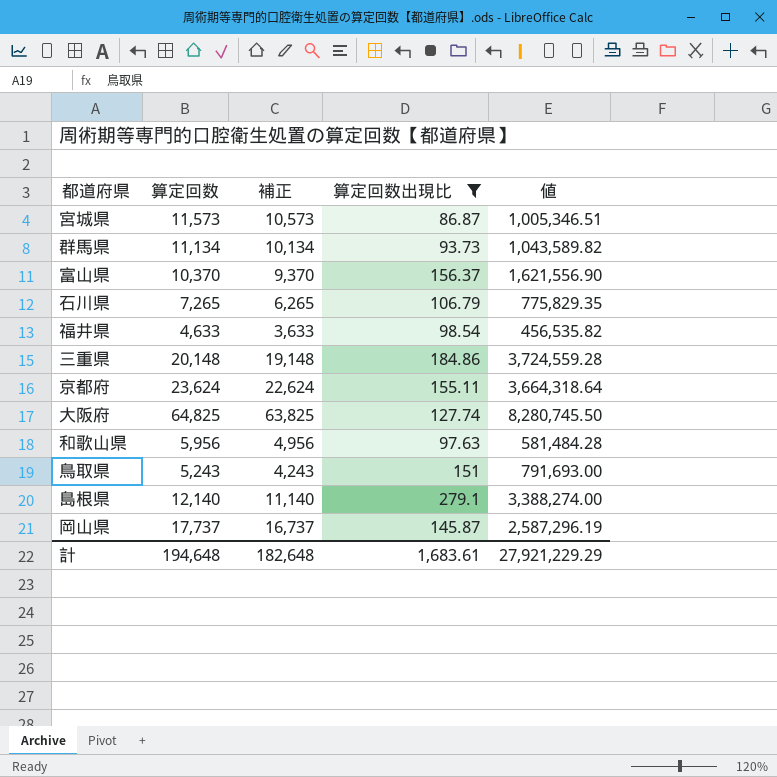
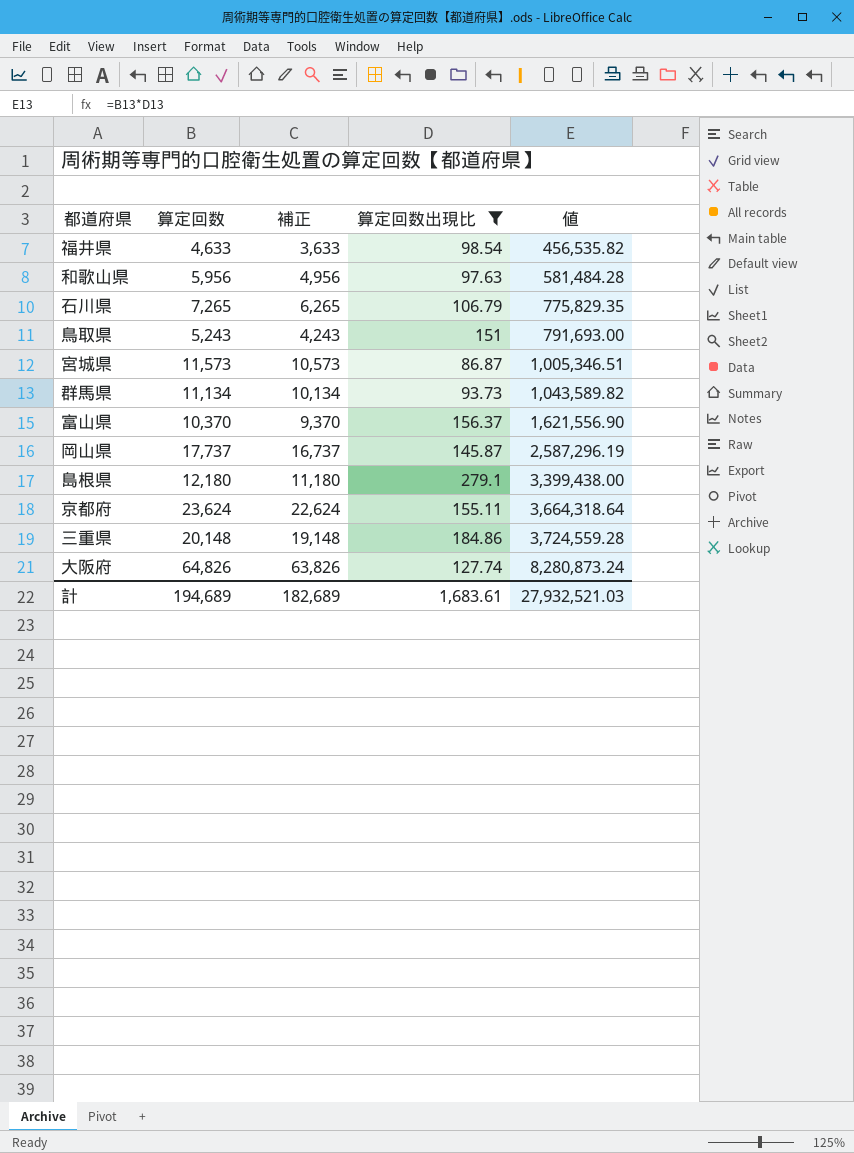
row order: none -> 値 ascending
島根県 | 算定回数: 12,140 -> 12,180
島根県 | 補正: 11,140 -> 11,180
島根県 | 値: 3,388,274.00 -> 3,399,438.00
大阪府 | 算定回数: 64,825 -> 64,826
大阪府 | 補正: 63,825 -> 63,826
大阪府 | 値: 8,280,745.50 -> 8,280,873.24
計 | 算定回数: 194,648 -> 194,689
計 | 補正: 182,648 -> 182,689
計 | 値: 27,921,229.29 -> 27,932,521.03

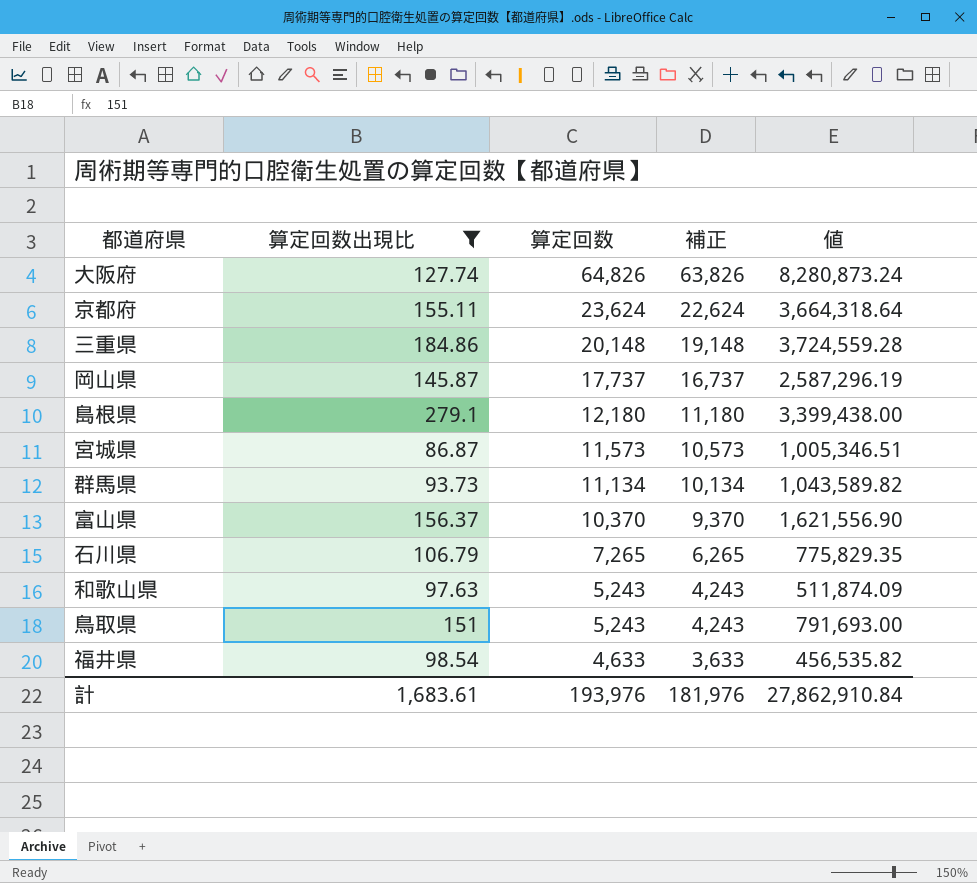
row order: 値 ascending -> 算定回数 descending
column 算定回数出現比 | position: 4 -> 2
和歌山県 | 算定回数: 5,956 -> 5,243
和歌山県 | 補正: 4,956 -> 4,243
和歌山県 | 値: 581,484.28 -> 511,874.09
計 | 算定回数: 194,689 -> 193,976
計 | 補正: 182,689 -> 181,976
計 | 値: 27,932,521.03 -> 27,862,910.84

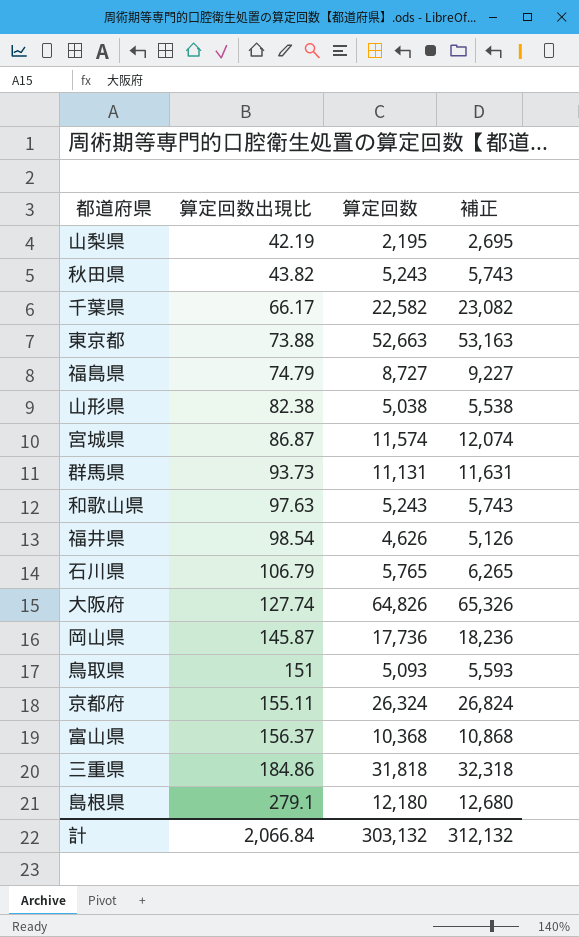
filter: 算定回数出現比 >= 86.87 -> none
row order: 算定回数 descending -> 算定回数出現比 ascending
column 値 | formula: [算定回数出現比] * [算定回数] -> none
column 補正 | formula: [算定回数] - 1000 -> [算定回数] + 500
宮城県 | 算定回数: 11,573 -> 11,574
群馬県 | 算定回数: 11,134 -> 11,131
福井県 | 算定回数: 4,633 -> 4,626
石川県 | 算定回数: 7,265 -> 5,765
岡山県 | 算定回数: 17,737 -> 17,736
鳥取県 | 算定回数: 5,243 -> 5,093
京都府 | 算定回数: 23,624 -> 26,324
富山県 | 算定回数: 10,370 -> 10,368
三重県 | 算定回数: 20,148 -> 31,818
計 | 算定回数出現比: 1,683.61 -> 2,066.84
計 | 算定回数: 193,976 -> 303,132
計 | 補正: 181,976 -> 312,132

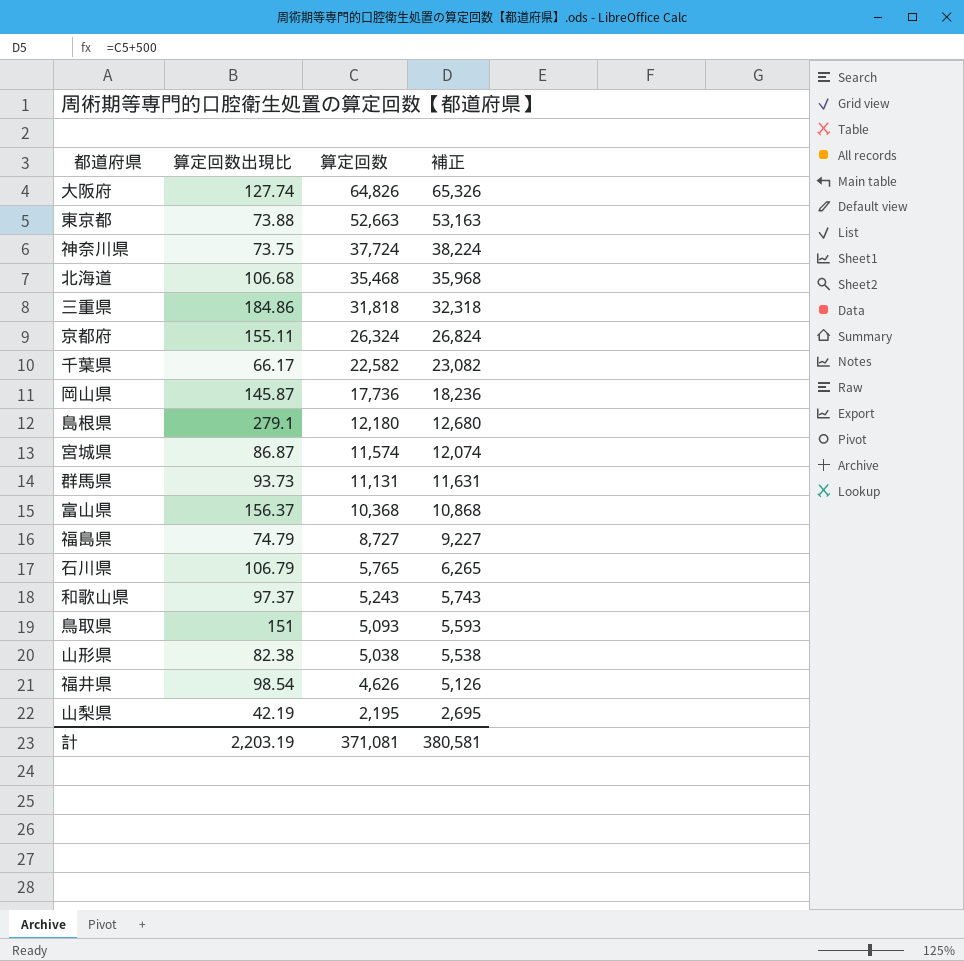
row order: 算定回数出現比 ascending -> 算定回数 descending
row 秋田県: 43.82 | 5,243 | 5,743 -> none
row 神奈川県: none -> 73.75 | 37,724 | 38,224
row 北海道: none -> 106.68 | 35,468 | 35,968
和歌山県 | 算定回数出現比: 97.63 -> 97.37
計 | 算定回数出現比: 2,066.84 -> 2,203.19
計 | 算定回数: 303,132 -> 371,081
計 | 補正: 312,132 -> 380,581

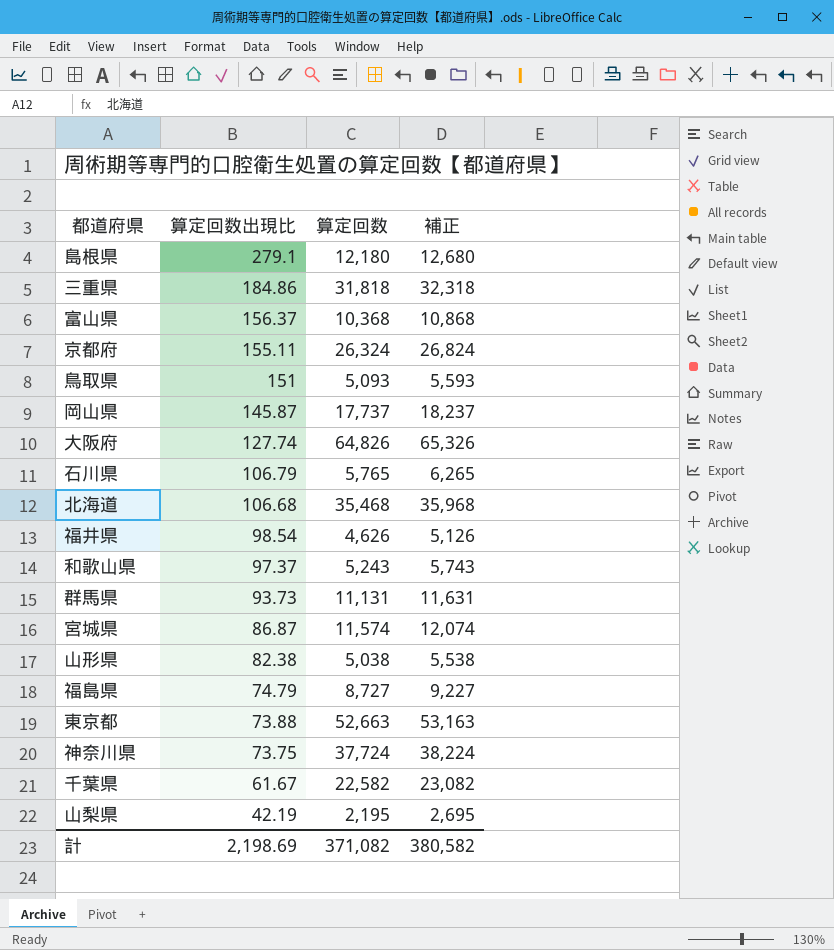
row order: 算定回数 descending -> 算定回数出現比 descending
岡山県 | 算定回数: 17,736 -> 17,737
岡山県 | 補正: 18,236 -> 18,237
千葉県 | 算定回数出現比: 66.17 -> 61.67
計 | 算定回数出現比: 2,203.19 -> 2,198.69
計 | 算定回数: 371,081 -> 371,082
計 | 補正: 380,581 -> 380,582

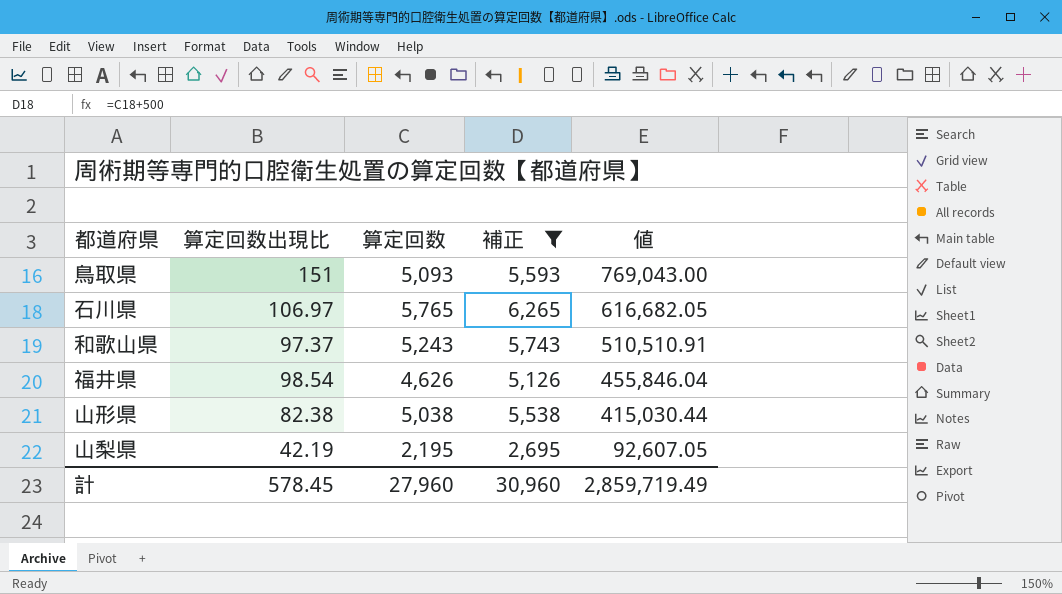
filter: none -> 補正 <= 6,265
row order: 算定回数出現比 descending -> 値 descending
column 値 | formula: none -> [算定回数出現比] * [算定回数]
石川県 | 算定回数出現比: 106.79 -> 106.97
計 | 算定回数出現比: 2,198.69 -> 578.45
計 | 算定回数: 371,082 -> 27,960
計 | 補正: 380,582 -> 30,960

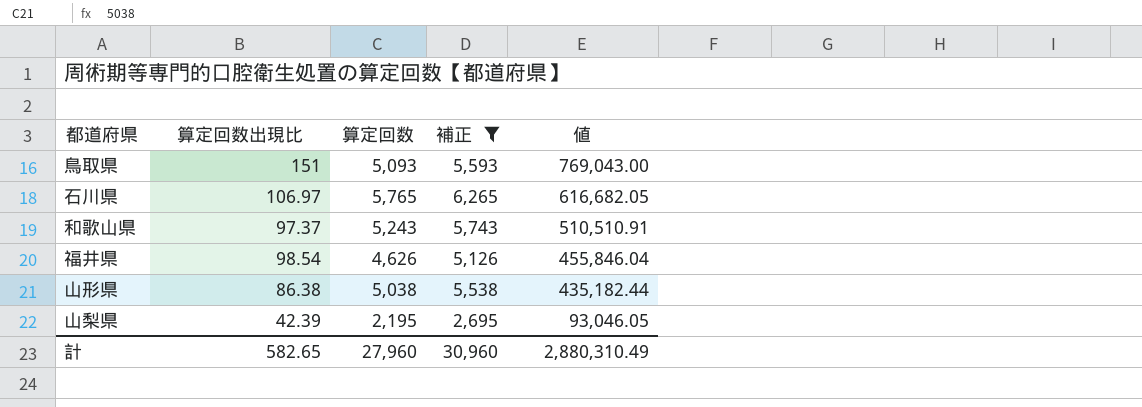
山形県 | 算定回数出現比: 82.38 -> 86.38
山形県 | 値: 415,030.44 -> 435,182.44
山梨県 | 算定回数出現比: 42.19 -> 42.39
山梨県 | 値: 92,607.05 -> 93,046.05
計 | 算定回数出現比: 578.45 -> 582.65
計 | 値: 2,859,719.49 -> 2,880,310.49

